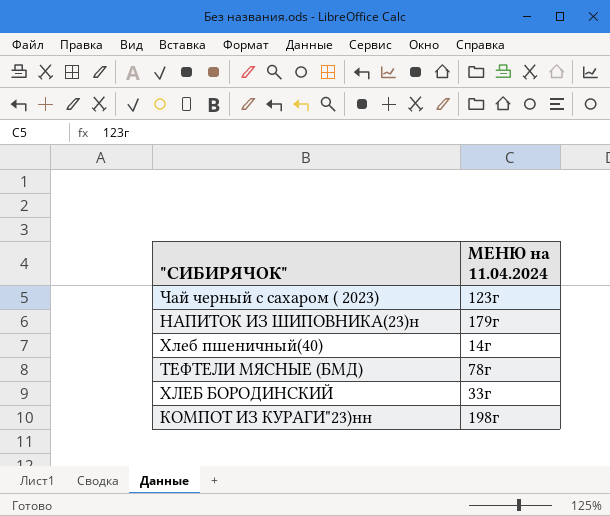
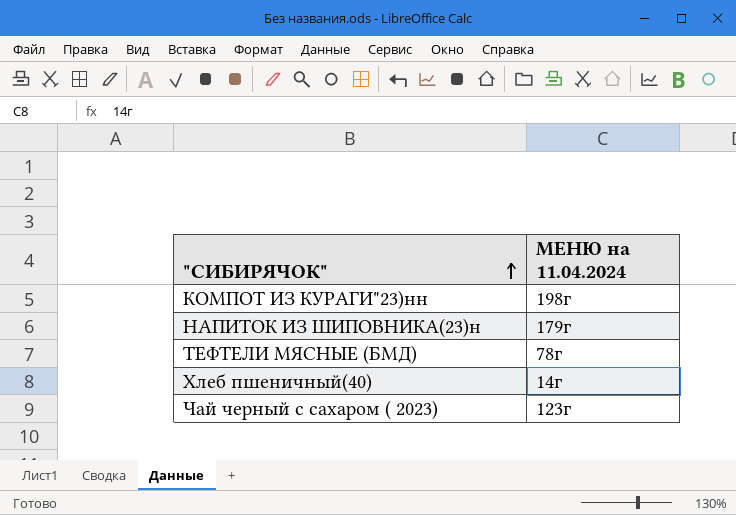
row order: none -> "СИБИРЯЧОК" ascending
row ХЛЕБ БОРОДИНСКИЙ: 33г -> none

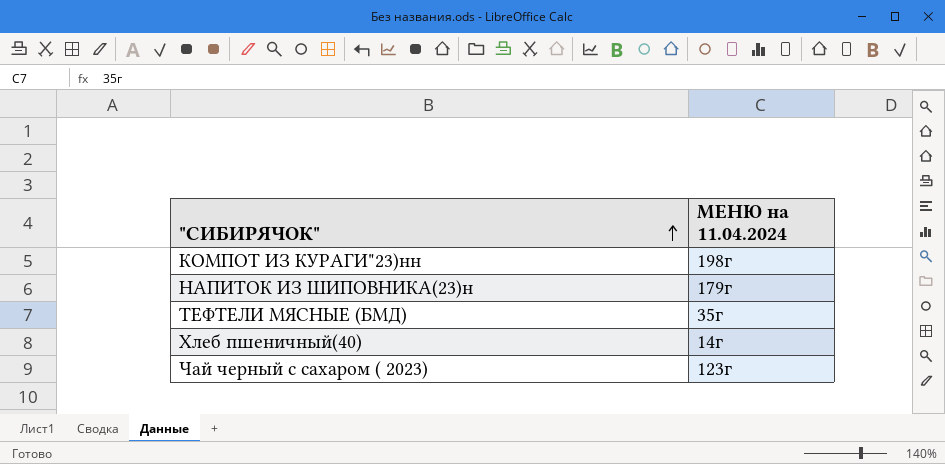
ТЕФТЕЛИ МЯСНЫЕ (БМД) | МЕНЮ на 11.04.2024: 78г -> 35г

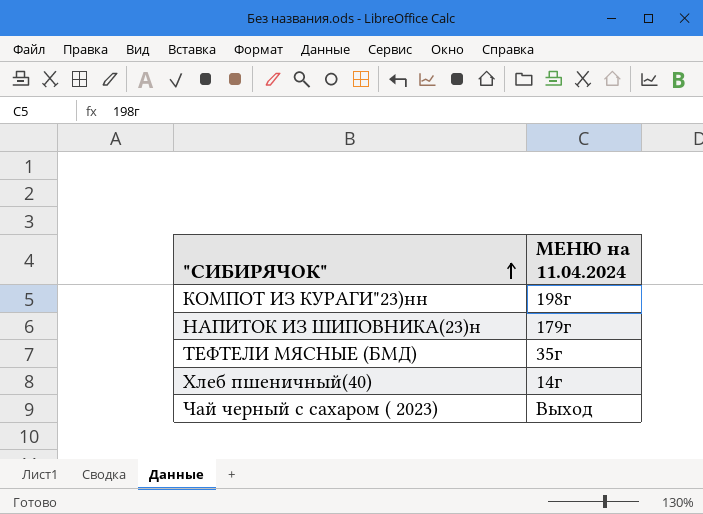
Чай черный с сахаром ( 2023) | МЕНЮ на 11.04.2024: 123г -> Выход

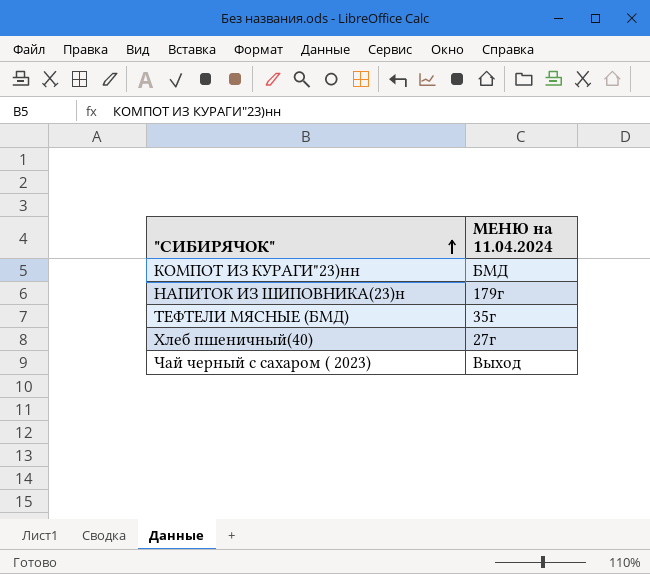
КОМПОТ ИЗ КУРАГИ"23)нн | МЕНЮ на 11.04.2024: 198г -> БМД
Хлеб пшеничный(40) | МЕНЮ на 11.04.2024: 14г -> 27г

